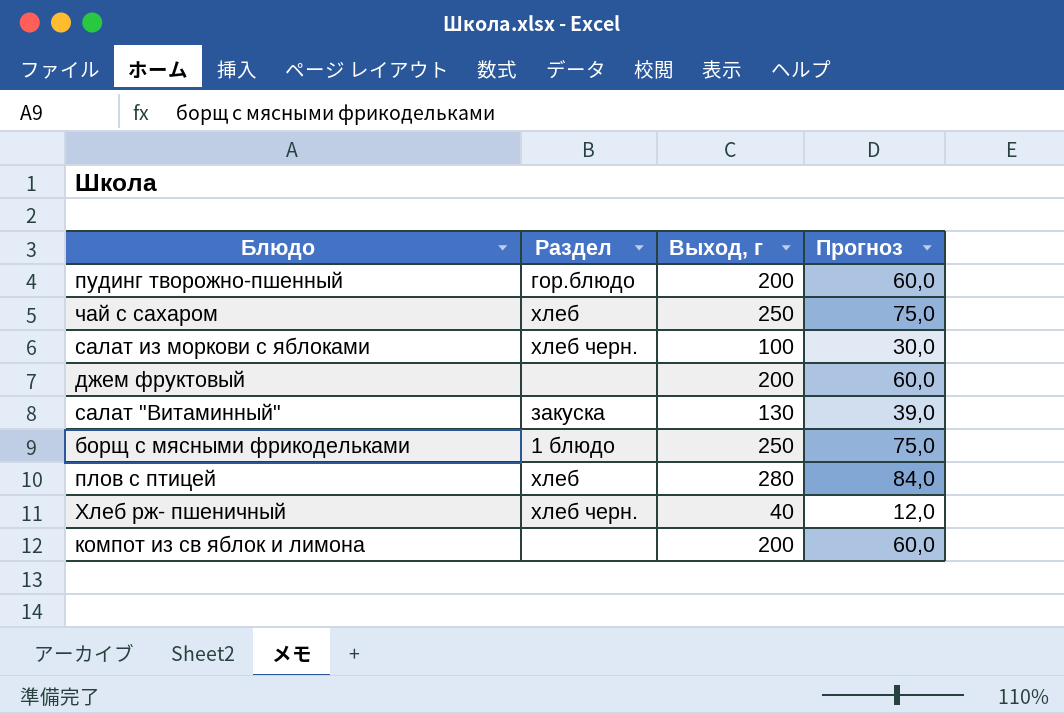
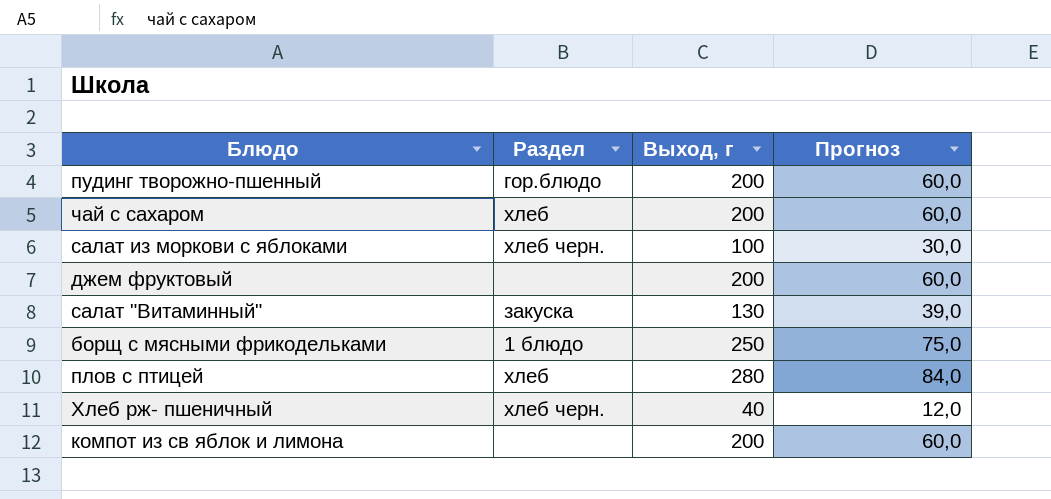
чай с сахаром | Выход, г: 250 -> 200
чай с сахаром | Прогноз: 75,0 -> 60,0

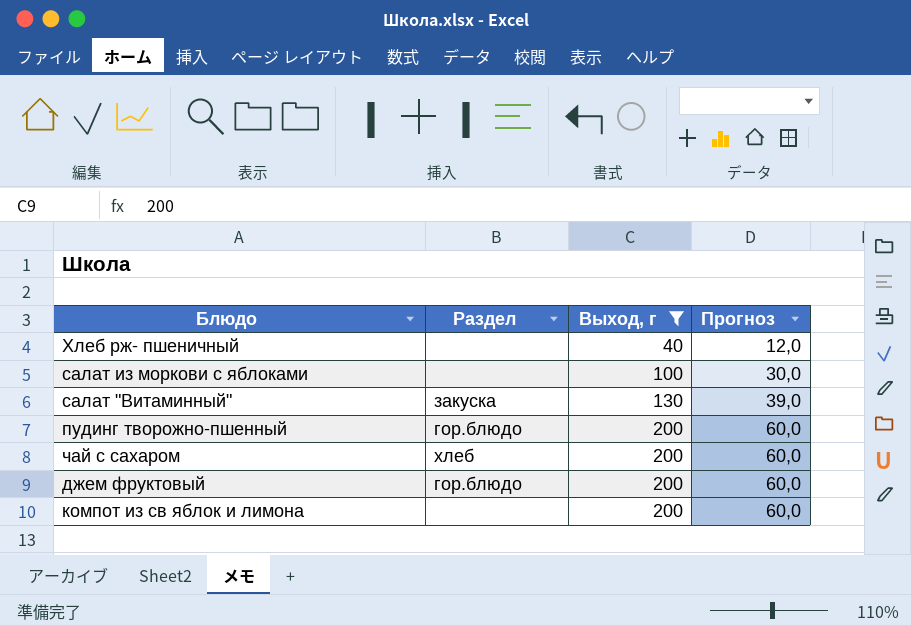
filter: none -> Выход, г <= 200
row order: none -> Выход, г ascending
Хлеб рж- пшеничный | Раздел: хлеб черн. -> none
салат из моркови с яблоками | Раздел: хлеб черн. -> none
джем фруктовый | Раздел: none -> гор.блюдо

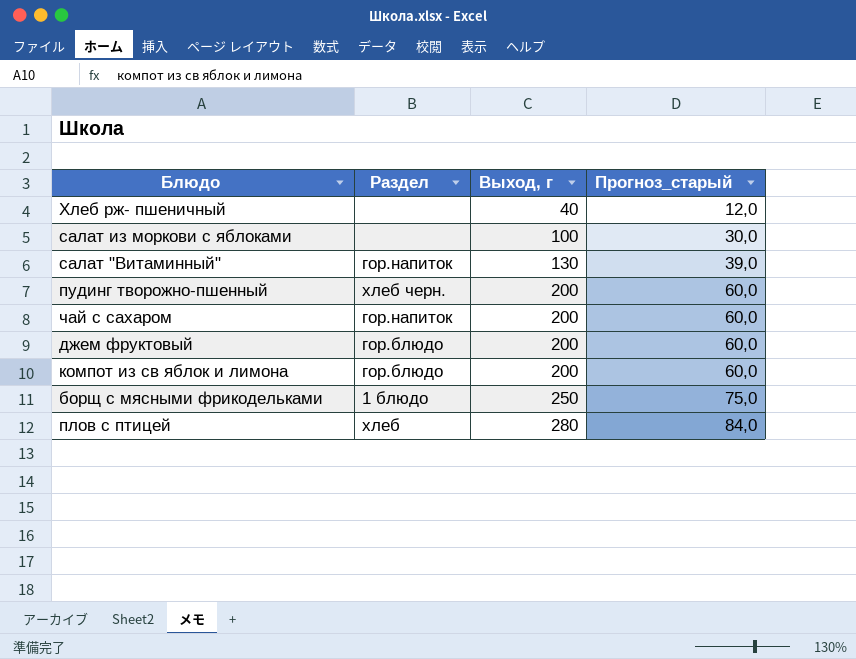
filter: Выход, г <= 200 -> none
column name: Прогноз -> Прогноз_старый
салат "Витаминный" | Раздел: закуска -> гор.напиток
пудинг творожно-пшенный | Раздел: гор.блюдо -> хлеб черн.
чай с сахаром | Раздел: хлеб -> гор.напиток
компот из св яблок и лимона | Раздел: none -> гор.блюдо

